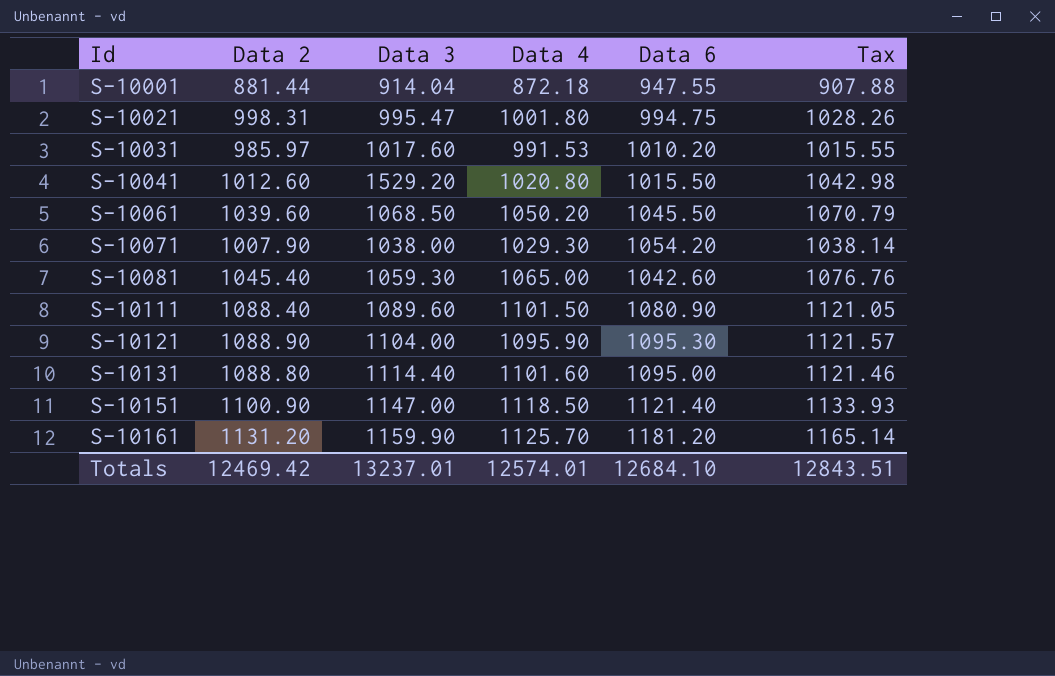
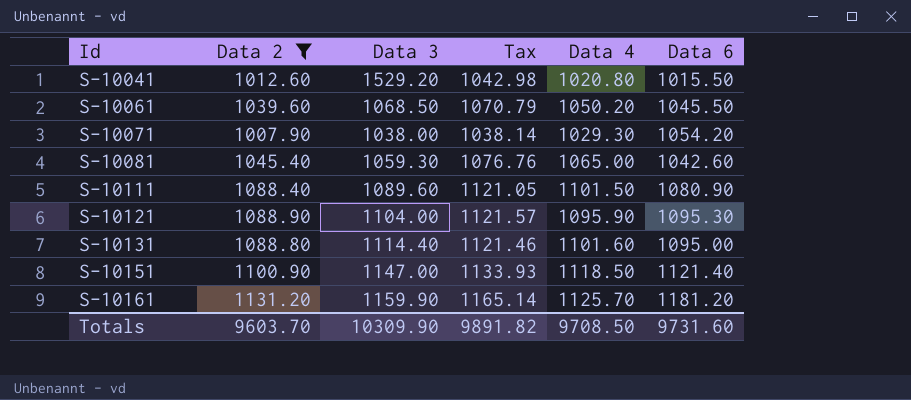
filter: none -> Data 2 >= 1007.90
column Tax | position: 6 -> 4
Totals | Data 2: 12469.42 -> 9603.70
Totals | Data 3: 13237.01 -> 10309.90
Totals | Tax: 12843.51 -> 9891.82
Totals | Data 4: 12574.01 -> 9708.50
Totals | Data 6: 12684.10 -> 9731.60

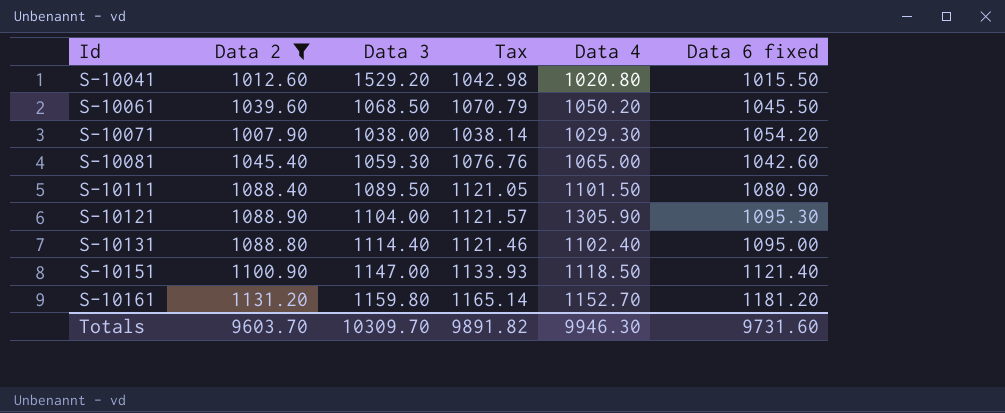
column name: Data 6 -> Data 6 fixed
S-10111 | Data 3: 1089.60 -> 1089.50
S-10121 | Data 4: 1095.90 -> 1305.90
S-10131 | Data 4: 1101.60 -> 1102.40
S-10161 | Data 3: 1159.90 -> 1159.80
S-10161 | Data 4: 1125.70 -> 1152.70
Totals | Data 3: 10309.90 -> 10309.70
Totals | Data 4: 9708.50 -> 9946.30

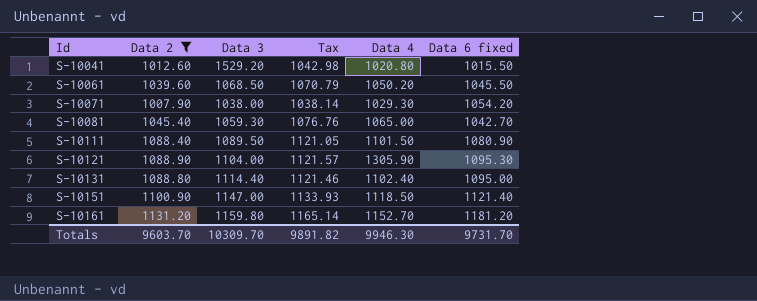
S-10081 | Data 6 fixed: 1042.60 -> 1042.70
Totals | Data 6 fixed: 9731.60 -> 9731.70

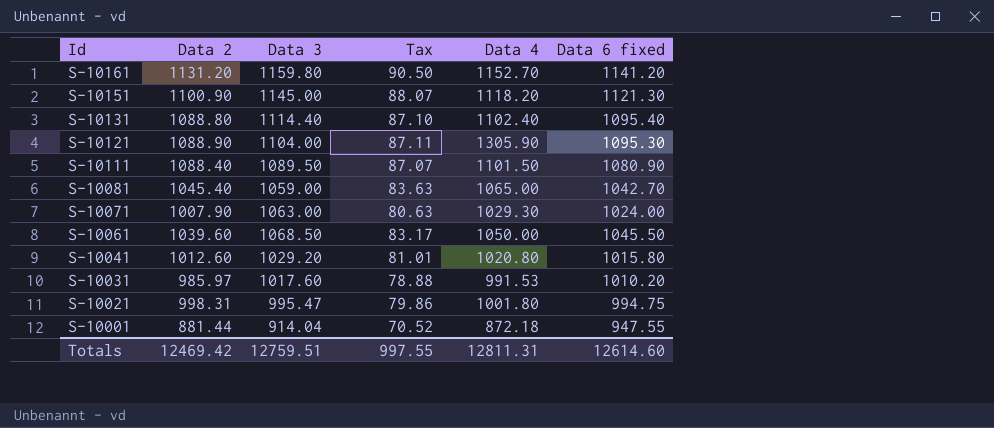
filter: Data 2 >= 1007.90 -> none
row order: Id ascending -> Id descending
column Tax | formula: [Data 2] * 1.03 -> [Data 2] * 0.08
S-10161 | Data 6 fixed: 1181.20 -> 1141.20
S-10151 | Data 3: 1147.00 -> 1145.00
S-10151 | Data 4: 1118.50 -> 1118.20
S-10151 | Data 6 fixed: 1121.40 -> 1121.30
S-10131 | Data 6 fixed: 1095.00 -> 1095.40
S-10081 | Data 3: 1059.30 -> 1059.00
S-10071 | Data 3: 1038.00 -> 1063.00
S-10071 | Data 6 fixed: 1054.20 -> 1024.00
S-10061 | Data 4: 1050.20 -> 1050.00
S-10041 | Data 3: 1529.20 -> 1029.20
S-10041 | Data 6 fixed: 1015.50 -> 1015.80
Totals | Data 2: 9603.70 -> 12469.42
Totals | Data 3: 10309.70 -> 12759.51
Totals | Tax: 9891.82 -> 997.55
Totals | Data 4: 9946.30 -> 12811.31
Totals | Data 6 fixed: 9731.70 -> 12614.60

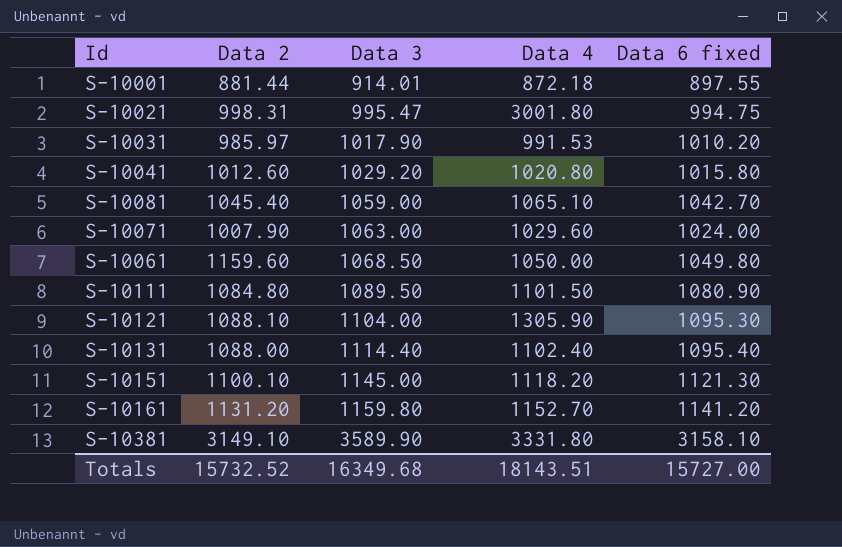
row order: Id descending -> Data 3 ascending
column Tax | formula: [Data 2] * 0.08 -> none
S-10001 | Data 3: 914.04 -> 914.01
S-10001 | Data 6 fixed: 947.55 -> 897.55
S-10021 | Data 4: 1001.80 -> 3001.80
S-10031 | Data 3: 1017.60 -> 1017.90
S-10081 | Data 4: 1065.00 -> 1065.10
S-10071 | Data 4: 1029.30 -> 1029.60
S-10061 | Data 2: 1039.60 -> 1159.60
S-10061 | Data 6 fixed: 1045.50 -> 1049.80
S-10111 | Data 2: 1088.40 -> 1084.80
S-10121 | Data 2: 1088.90 -> 1088.10
S-10131 | Data 2: 1088.80 -> 1088.00
S-10151 | Data 2: 1100.90 -> 1100.10
row S-10381: none -> 3149.10 | 3589.90 | 3331.80 | 3158.10
Totals | Data 2: 12469.42 -> 15732.52
Totals | Data 3: 12759.51 -> 16349.68
Totals | Data 4: 12811.31 -> 18143.51
Totals | Data 6 fixed: 12614.60 -> 15727.00

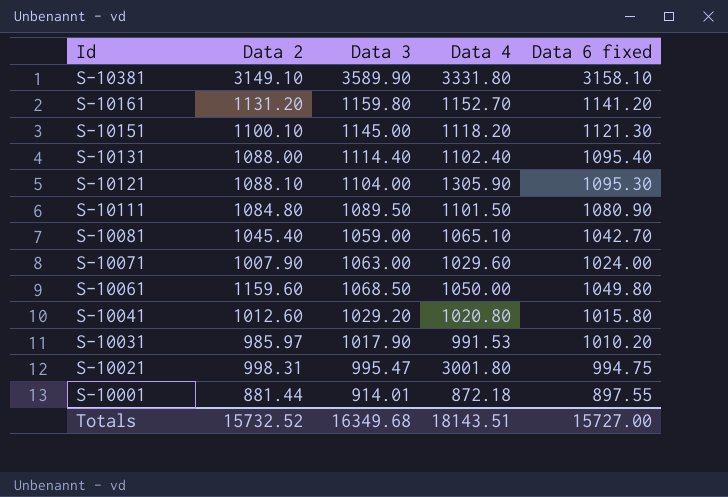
row order: Data 3 ascending -> Id descending

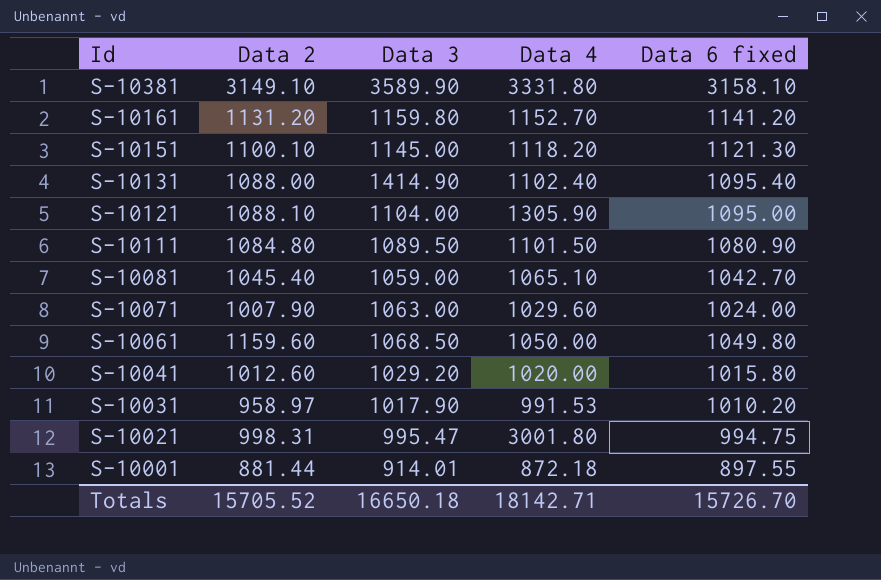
S-10131 | Data 3: 1114.40 -> 1414.90
S-10121 | Data 6 fixed: 1095.30 -> 1095.00
S-10041 | Data 4: 1020.80 -> 1020.00
S-10031 | Data 2: 985.97 -> 958.97
Totals | Data 2: 15732.52 -> 15705.52
Totals | Data 3: 16349.68 -> 16650.18
Totals | Data 4: 18143.51 -> 18142.71
Totals | Data 6 fixed: 15727.00 -> 15726.70

